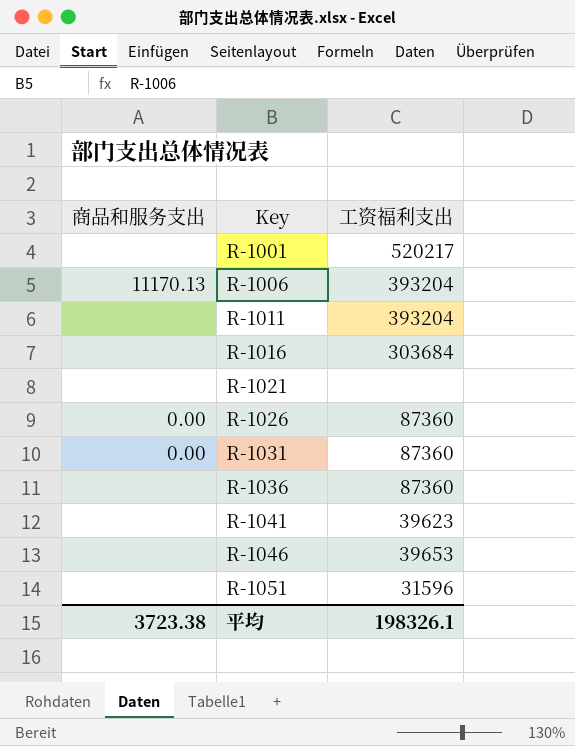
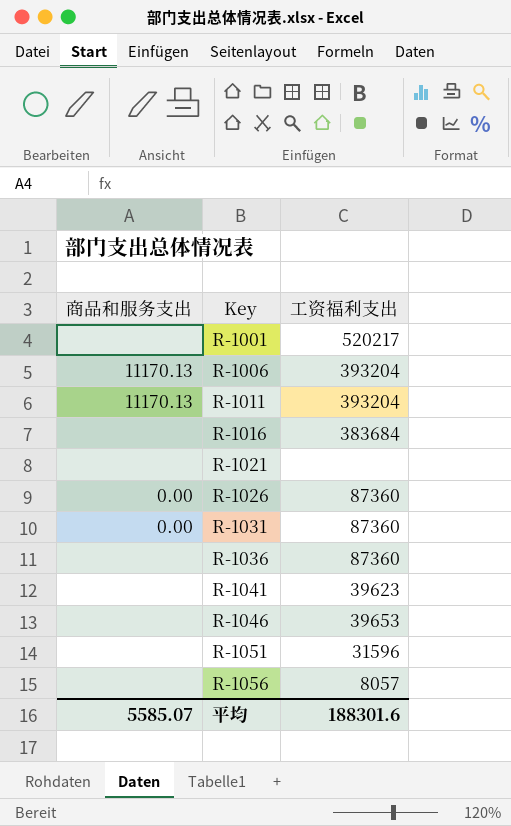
R-1011 | 商品和服务支出: none -> 11170.13
R-1016 | 工资福利支出: 303684 -> 383684
row R-1056: none -> none | 8057
平均 | 商品和服务支出: 3723.38 -> 5585.07
平均 | 工资福利支出: 198326.1 -> 188301.6

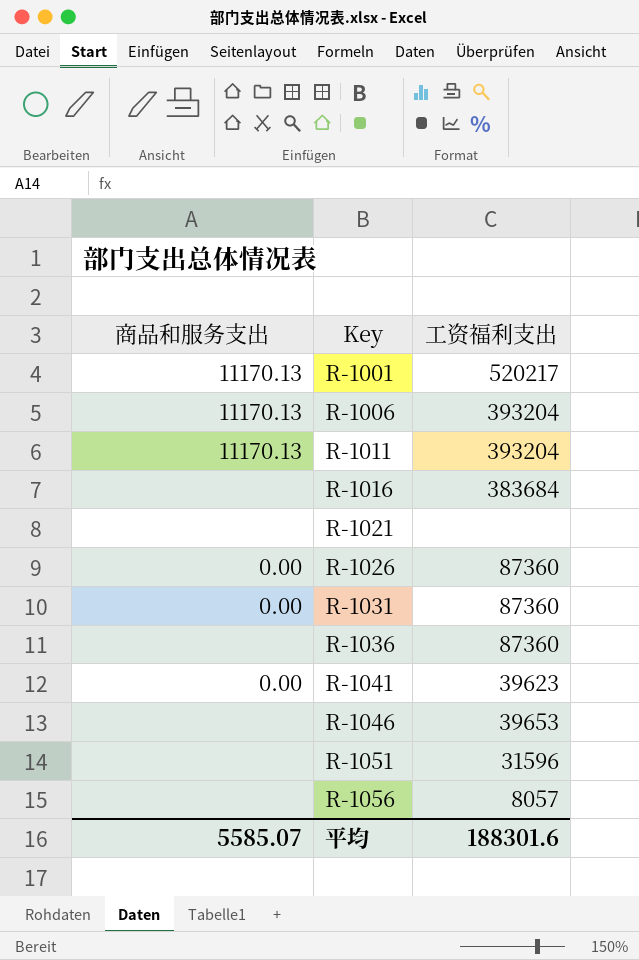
R-1001 | 商品和服务支出: none -> 11170.13
R-1041 | 商品和服务支出: none -> 0.00

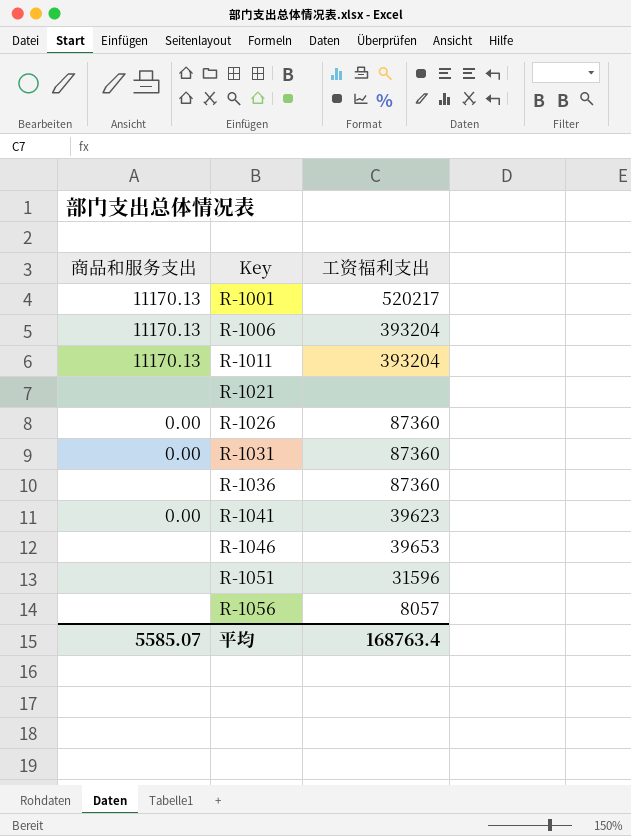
row R-1016: none | 383684 -> none
平均 | 工资福利支出: 188301.6 -> 168763.4

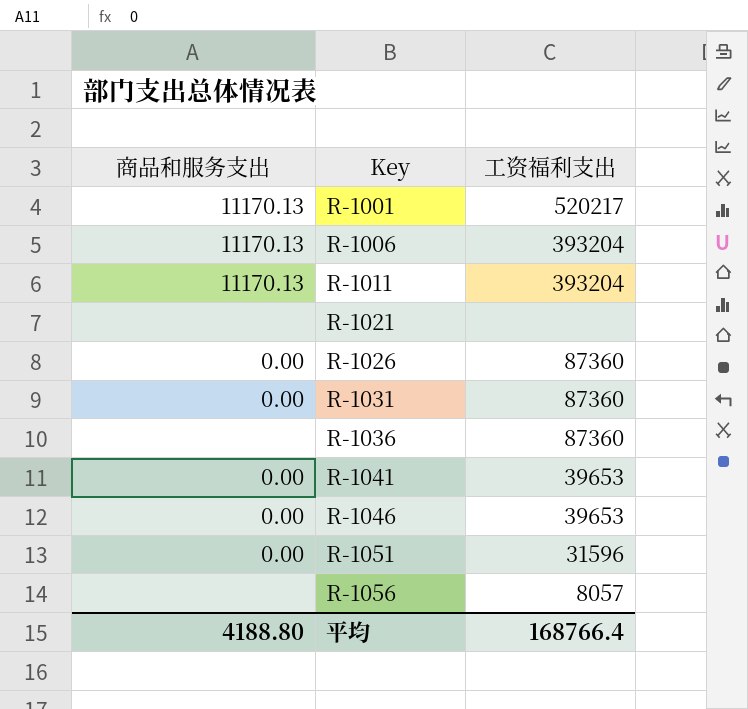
R-1041 | 工资福利支出: 39623 -> 39653
R-1046 | 商品和服务支出: none -> 0.00
R-1051 | 商品和服务支出: none -> 0.00
平均 | 商品和服务支出: 5585.07 -> 4188.80
平均 | 工资福利支出: 168763.4 -> 168766.4

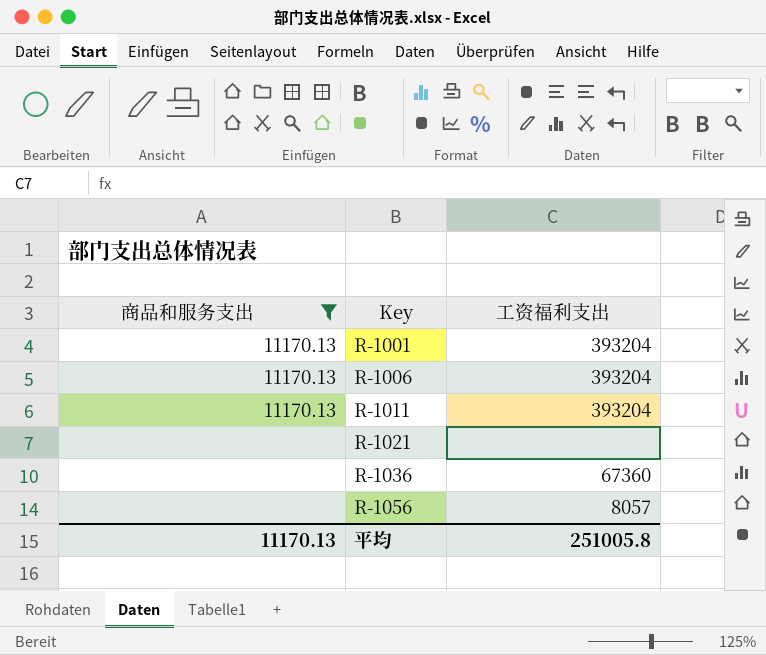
filter: none -> 商品和服务支出 != 0.00
R-1001 | 工资福利支出: 520217 -> 393204
R-1036 | 工资福利支出: 87360 -> 67360
平均 | 商品和服务支出: 4188.80 -> 11170.13
平均 | 工资福利支出: 168766.4 -> 251005.8

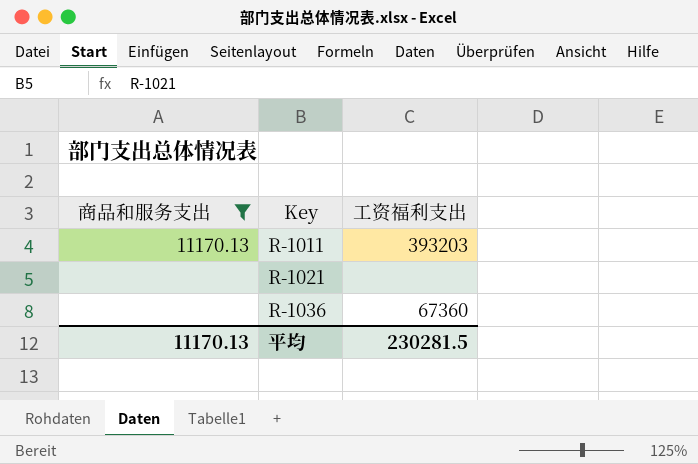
row R-1001: 11170.13 | 393204 -> none
row R-1006: 11170.13 | 393204 -> none
row R-1056: none | 8057 -> none
R-1011 | 工资福利支出: 393204 -> 393203
平均 | 工资福利支出: 251005.8 -> 230281.5

